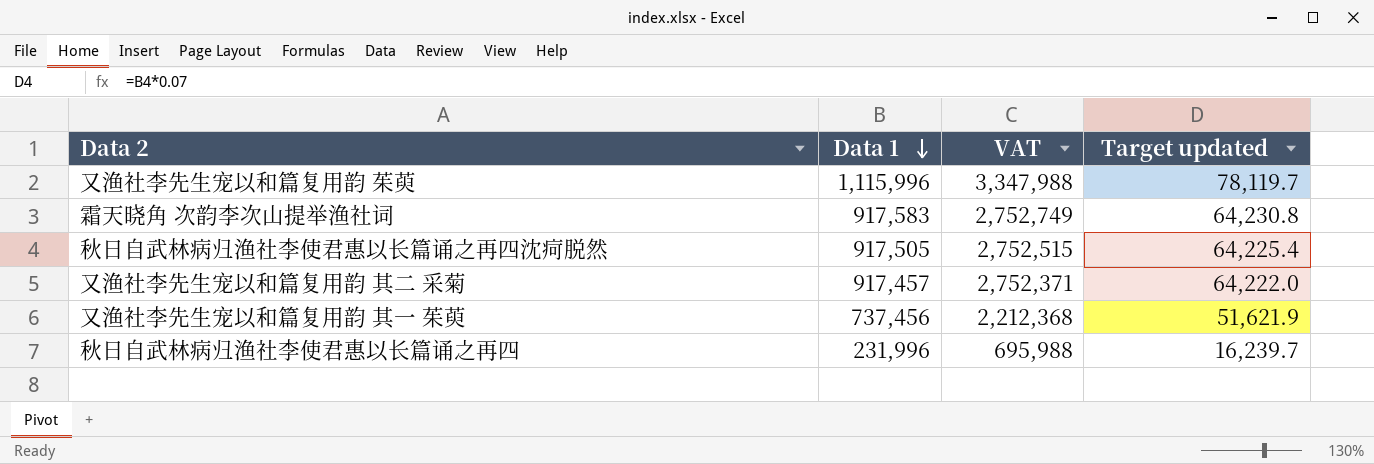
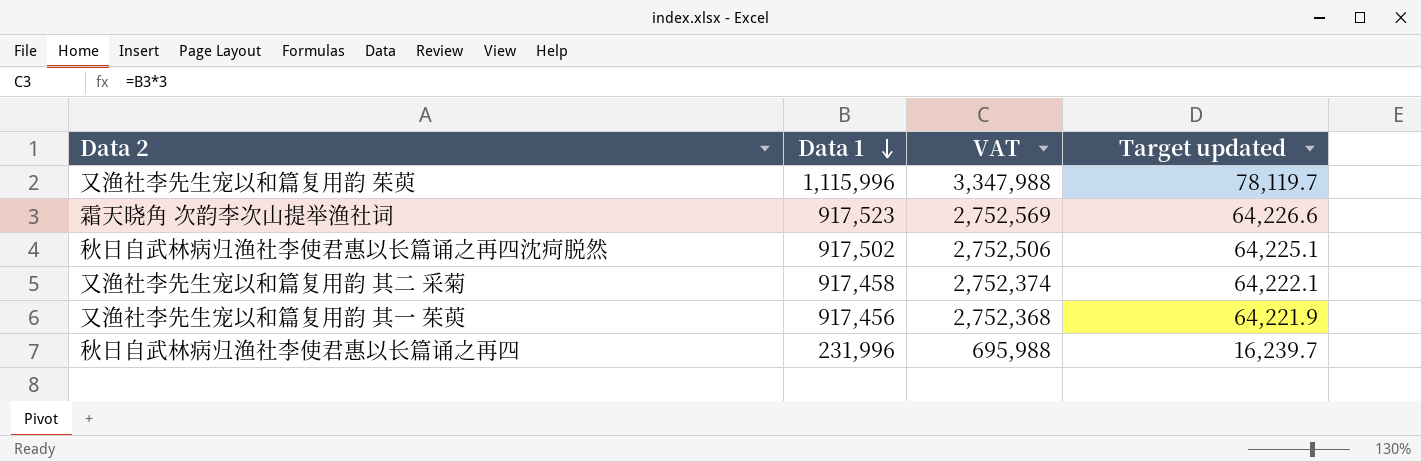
霜天晓角 次韵李次山提举渔社词 | Data 1: 917,583 -> 917,523
霜天晓角 次韵李次山提举渔社词 | VAT: 2,752,749 -> 2,752,569
霜天晓角 次韵李次山提举渔社词 | Target updated: 64,230.8 -> 64,226.6
秋日自武林病归渔社李使君惠以长篇诵之再四沈疴脱然 | Data 1: 917,505 -> 917,502
秋日自武林病归渔社李使君惠以长篇诵之再四沈疴脱然 | VAT: 2,752,515 -> 2,752,506
秋日自武林病归渔社李使君惠以长篇诵之再四沈疴脱然 | Target updated: 64,225.4 -> 64,225.1
又渔社李先生宠以和篇复用韵 其二 采菊 | Data 1: 917,457 -> 917,458
又渔社李先生宠以和篇复用韵 其二 采菊 | VAT: 2,752,371 -> 2,752,374
又渔社李先生宠以和篇复用韵 其二 采菊 | Target updated: 64,222.0 -> 64,222.1
又渔社李先生宠以和篇复用韵 其一 茱萸 | Data 1: 737,456 -> 917,456
又渔社李先生宠以和篇复用韵 其一 茱萸 | VAT: 2,212,368 -> 2,752,368
又渔社李先生宠以和篇复用韵 其一 茱萸 | Target updated: 51,621.9 -> 64,221.9

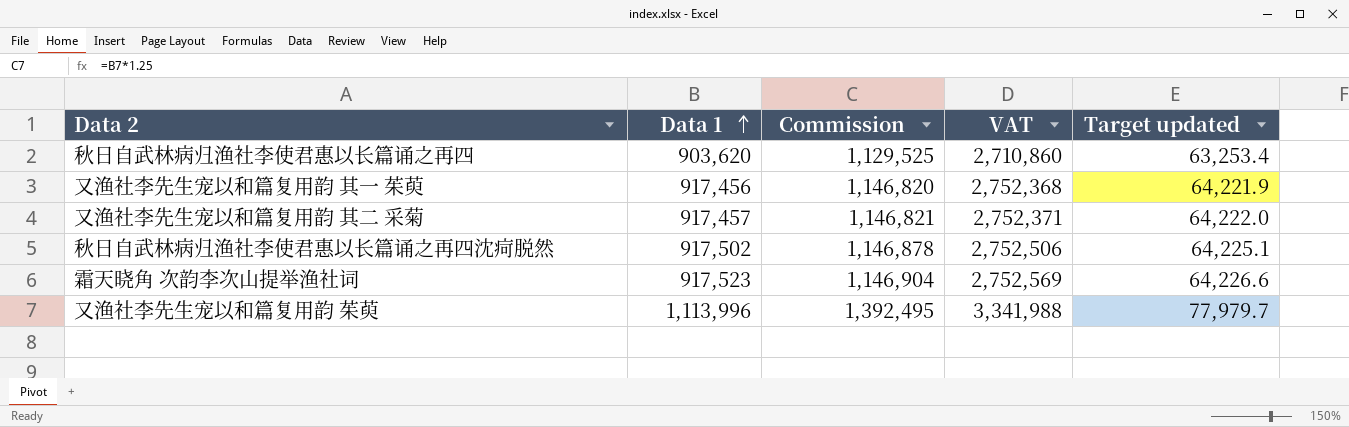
row order: Data 1 descending -> Data 1 ascending
column Commission | formula: none -> [Data 1] * 1.25
秋日自武林病归渔社李使君惠以长篇诵之再四 | Data 1: 231,996 -> 903,620
秋日自武林病归渔社李使君惠以长篇诵之再四 | VAT: 695,988 -> 2,710,860
秋日自武林病归渔社李使君惠以长篇诵之再四 | Target updated: 16,239.7 -> 63,253.4
又渔社李先生宠以和篇复用韵 其二 采菊 | Data 1: 917,458 -> 917,457
又渔社李先生宠以和篇复用韵 其二 采菊 | VAT: 2,752,374 -> 2,752,371
又渔社李先生宠以和篇复用韵 其二 采菊 | Target updated: 64,222.1 -> 64,222.0
又渔社李先生宠以和篇复用韵 茱萸 | Data 1: 1,115,996 -> 1,113,996
又渔社李先生宠以和篇复用韵 茱萸 | VAT: 3,347,988 -> 3,341,988
又渔社李先生宠以和篇复用韵 茱萸 | Target updated: 78,119.7 -> 77,979.7

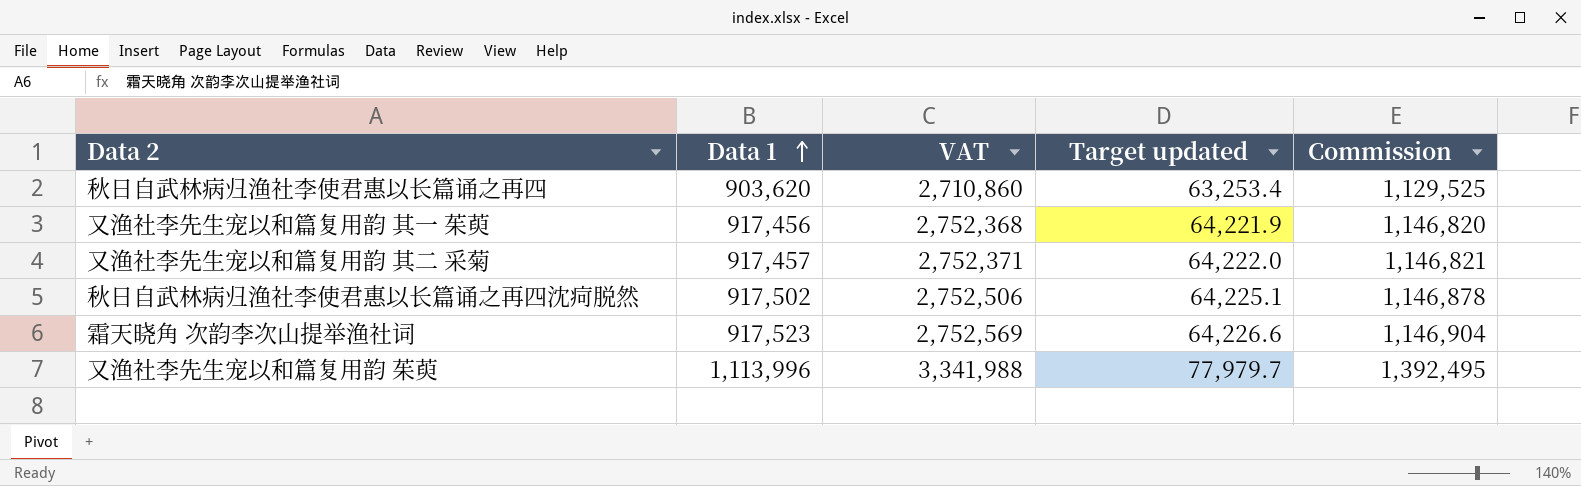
column Commission | position: 3 -> 5

